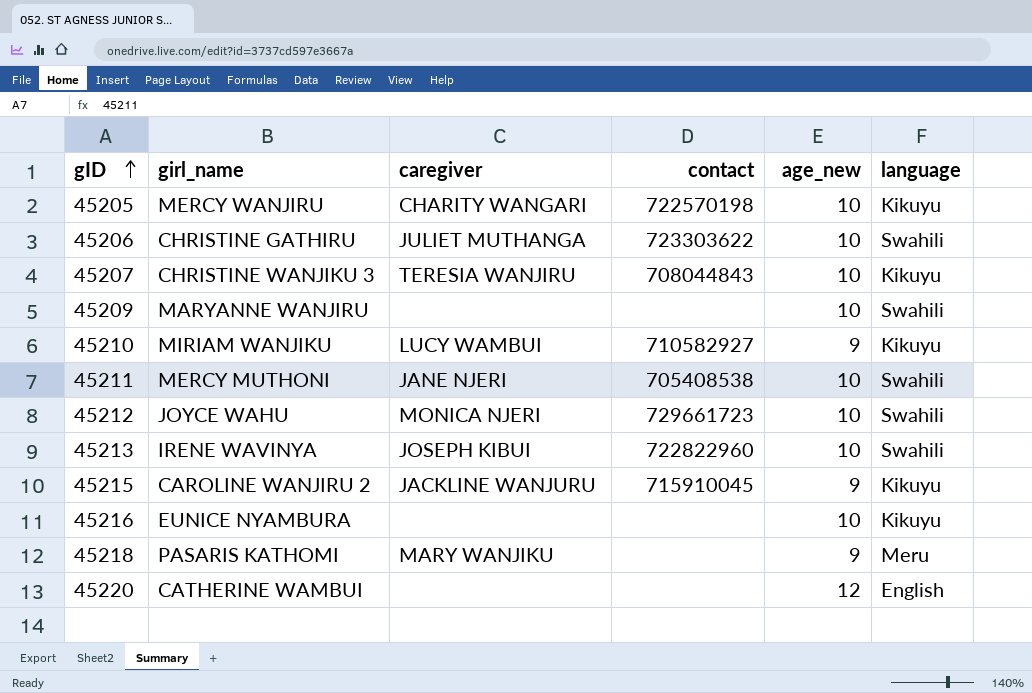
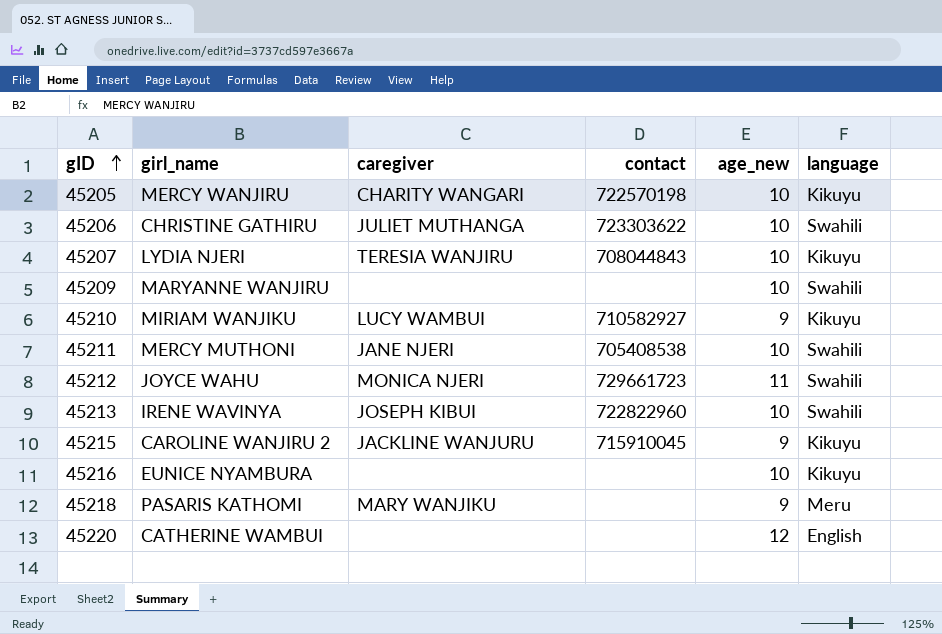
45207 | girl_name: CHRISTINE WANJIKU 3 -> LYDIA NJERI
45212 | age_new: 10 -> 11

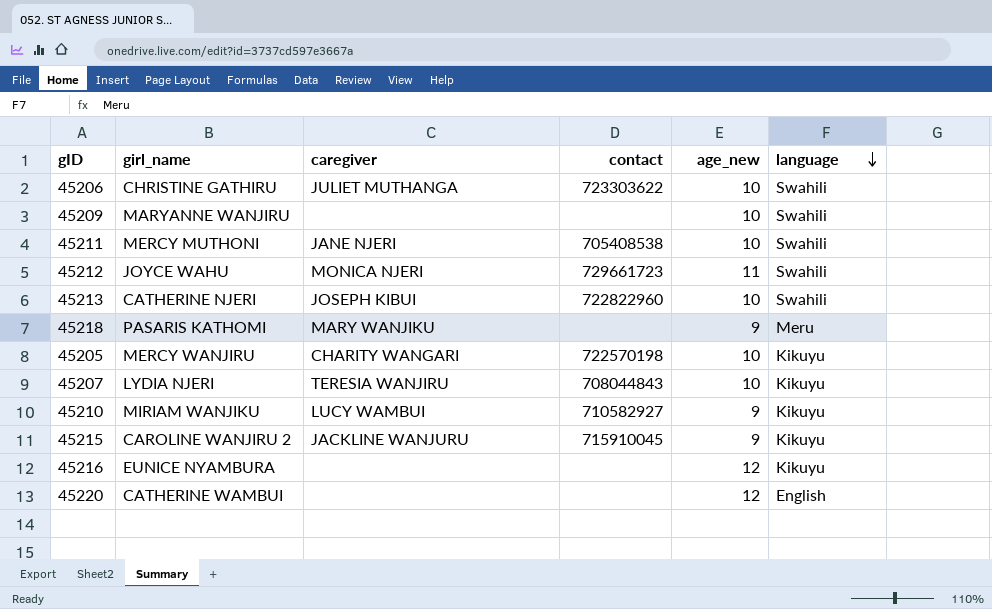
row order: gID ascending -> language descending
45213 | girl_name: IRENE WAVINYA -> CATHERINE NJERI
45216 | age_new: 10 -> 12

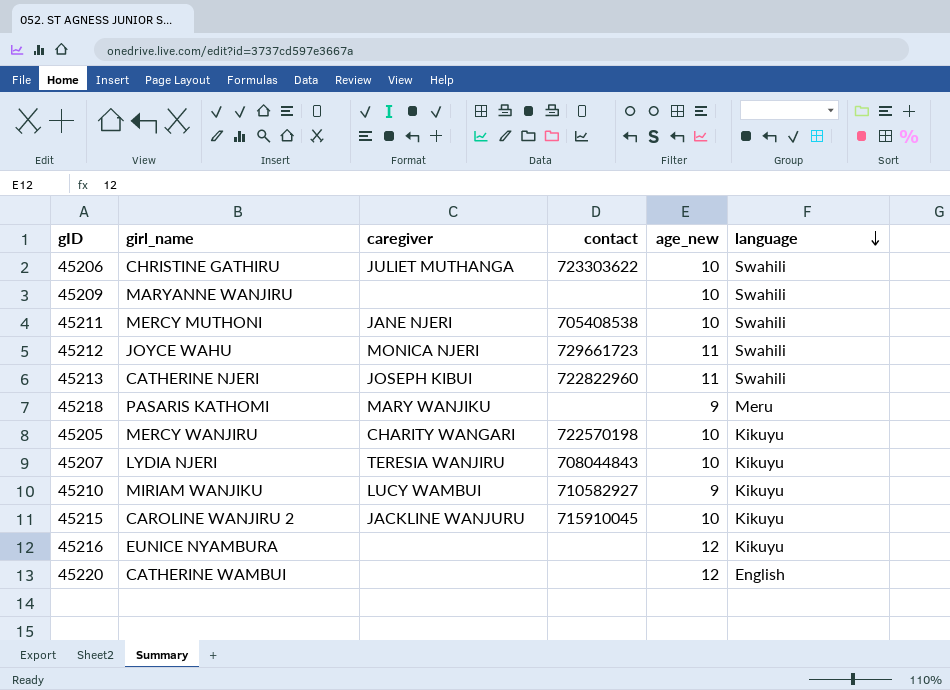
45213 | age_new: 10 -> 11
45215 | age_new: 9 -> 10

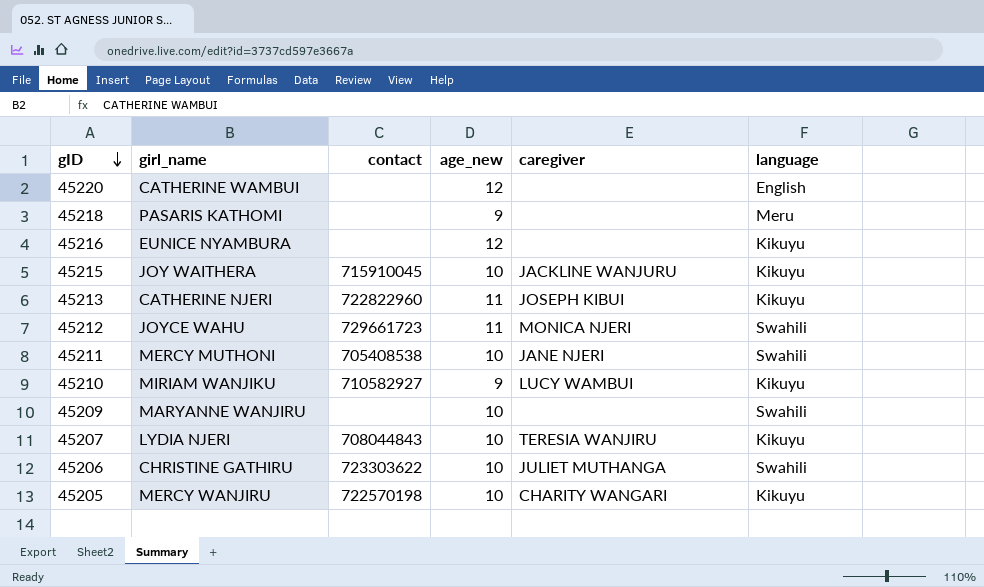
row order: language descending -> gID descending
column caregiver | position: 3 -> 5
45218 | caregiver: MARY WANJIKU -> none
45215 | girl_name: CAROLINE WANJIRU 2 -> JOY WAITHERA
45213 | language: Swahili -> Kikuyu

